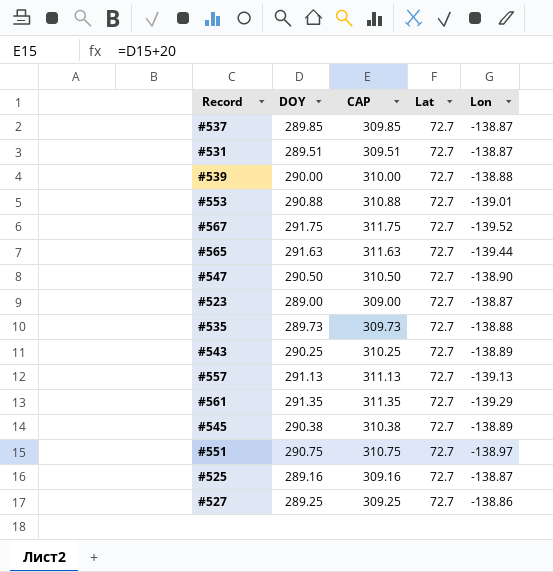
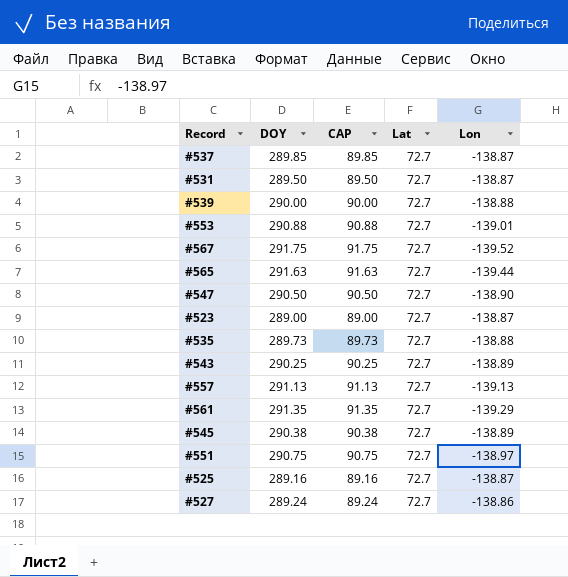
column CAP | formula: [DOY] + 20 -> [DOY] - 200
#531 | DOY: 289.51 -> 289.50
#527 | DOY: 289.25 -> 289.24

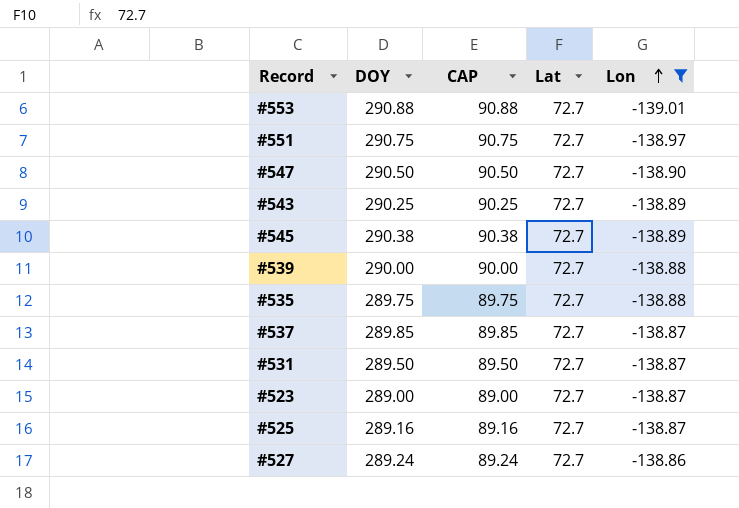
filter: none -> Lon >= -139.01
row order: none -> Lon ascending
#535 | DOY: 289.73 -> 289.75
#535 | CAP: 89.73 -> 89.75

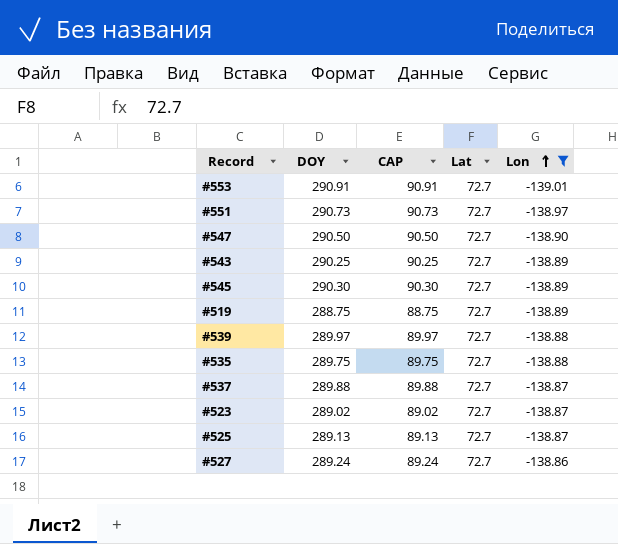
row #531: 289.50 | 89.50 | 72.7 | -138.87 -> none
#553 | DOY: 290.88 -> 290.91
#553 | CAP: 90.88 -> 90.91
#551 | DOY: 290.75 -> 290.73
#551 | CAP: 90.75 -> 90.73
#545 | DOY: 290.38 -> 290.30
#545 | CAP: 90.38 -> 90.30
row #519: none -> 288.75 | 88.75 | 72.7 | -138.89
#539 | DOY: 290.00 -> 289.97
#539 | CAP: 90.00 -> 89.97
#537 | DOY: 289.85 -> 289.88
#537 | CAP: 89.85 -> 89.88
#523 | DOY: 289.00 -> 289.02
#523 | CAP: 89.00 -> 89.02
#525 | DOY: 289.16 -> 289.13
#525 | CAP: 89.16 -> 89.13

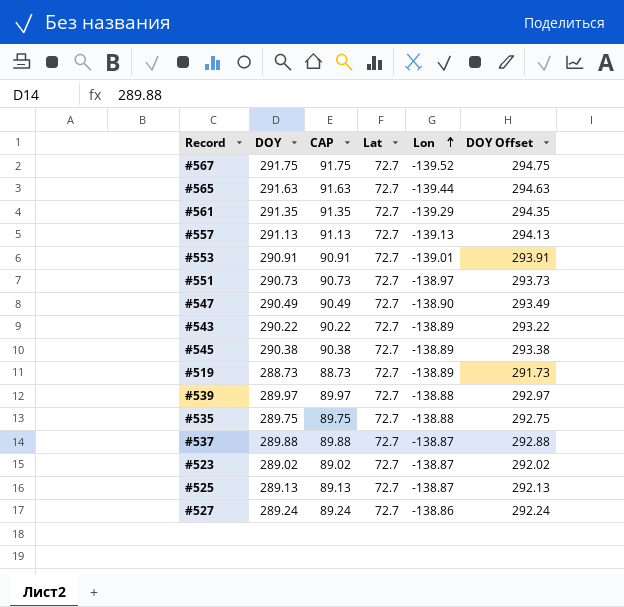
filter: Lon >= -139.01 -> none
column DOY Offset | formula: none -> [DOY] + 3
#547 | DOY: 290.50 -> 290.49
#547 | CAP: 90.50 -> 90.49
#543 | DOY: 290.25 -> 290.22
#543 | CAP: 90.25 -> 90.22
#545 | DOY: 290.30 -> 290.38
#545 | CAP: 90.30 -> 90.38
#519 | DOY: 288.75 -> 288.73
#519 | CAP: 88.75 -> 88.73

